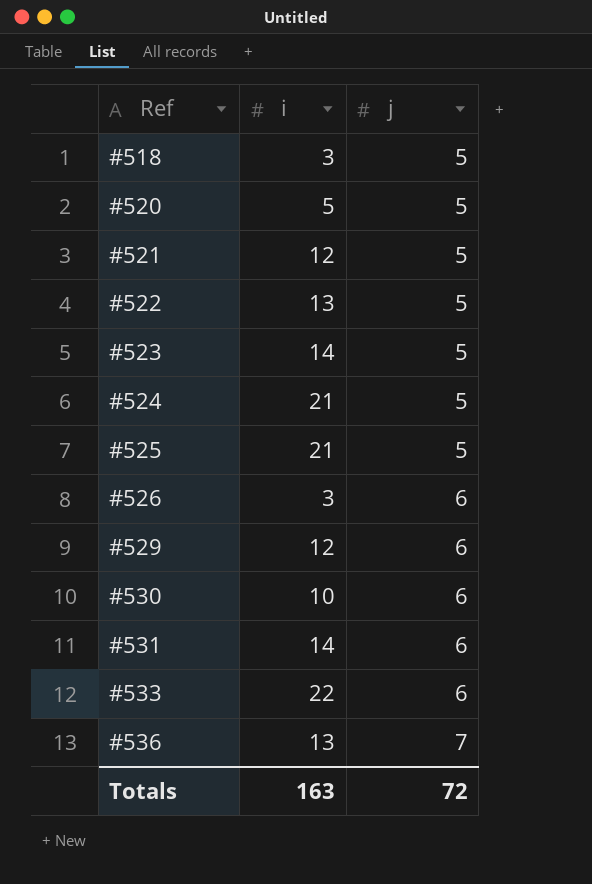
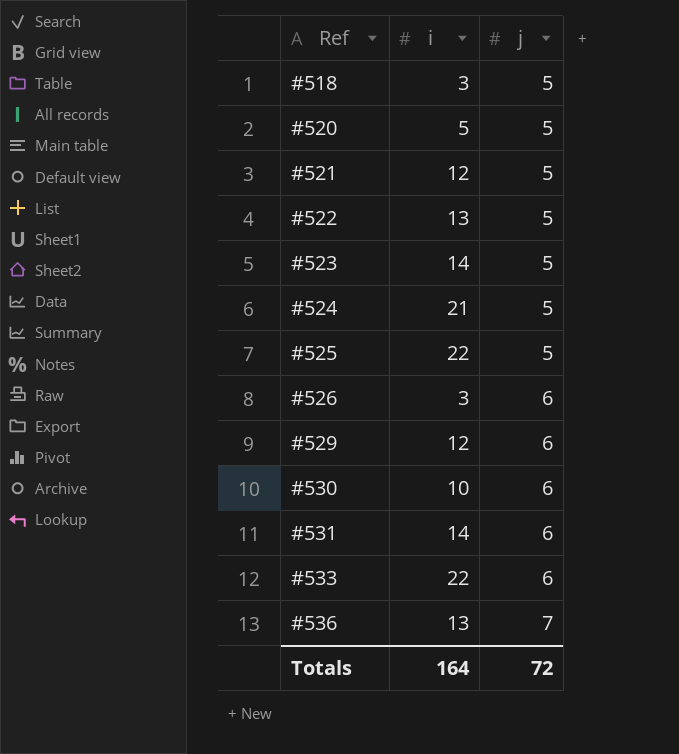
#525 | i: 21 -> 22
Totals | i: 163 -> 164

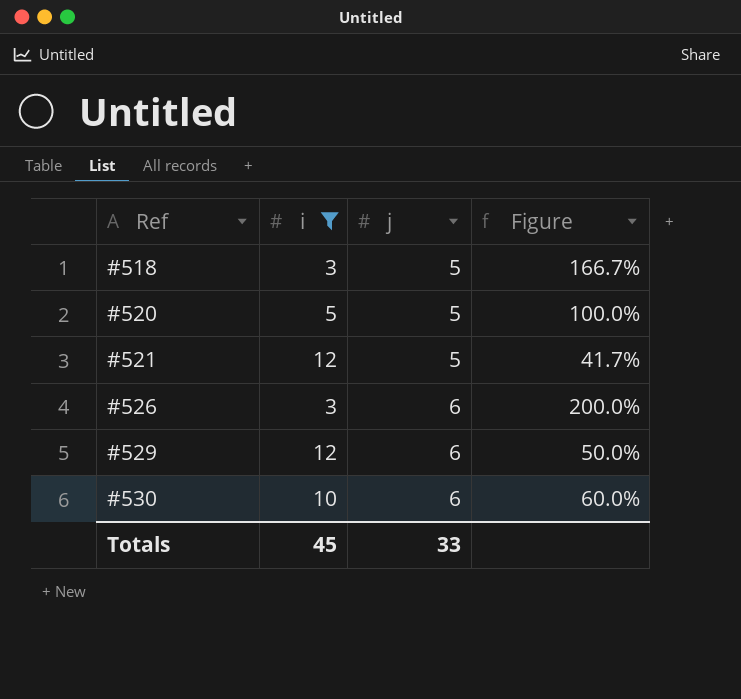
filter: none -> i <= 12
column Figure | formula: none -> [j] / [i]
Totals | i: 164 -> 45
Totals | j: 72 -> 33

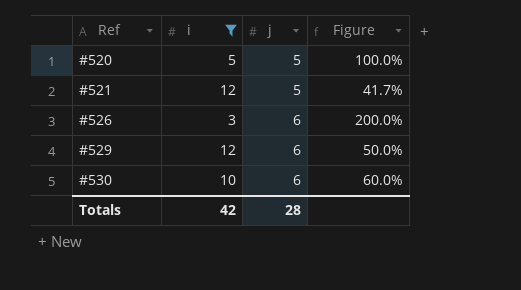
row #518: 3 | 5 | 166.7% -> none
Totals | i: 45 -> 42
Totals | j: 33 -> 28

